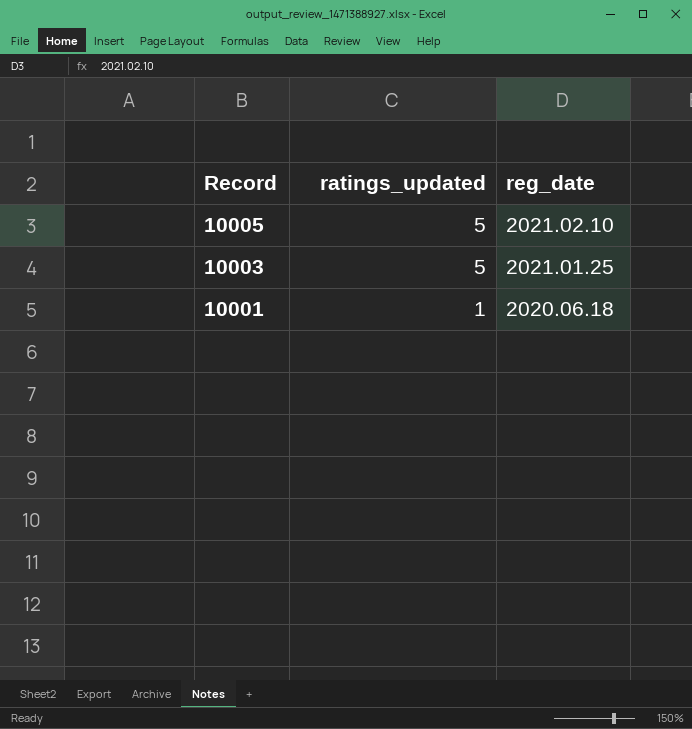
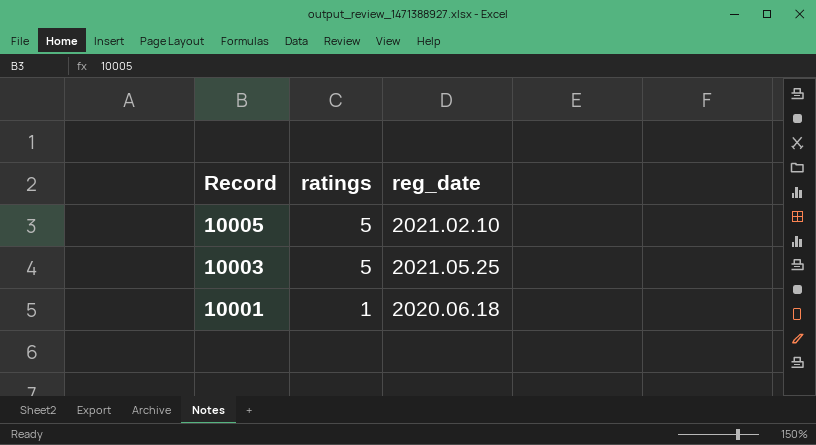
column name: ratings_updated -> ratings
10003 | reg_date: 2021.01.25 -> 2021.05.25

